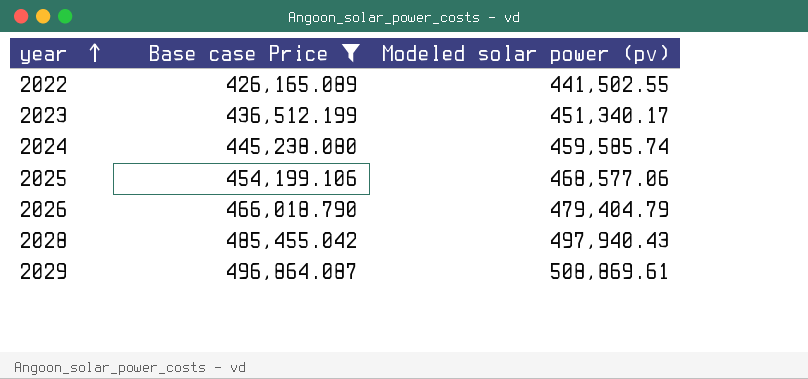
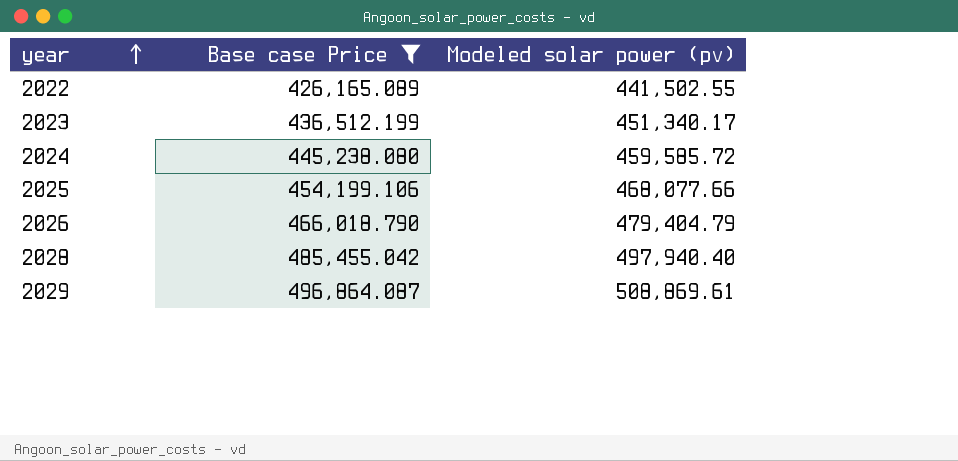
2024 | Modeled solar power (pv): 459,585.74 -> 459,585.72
2025 | Modeled solar power (pv): 468,577.06 -> 468,077.66
2028 | Modeled solar power (pv): 497,940.43 -> 497,940.40

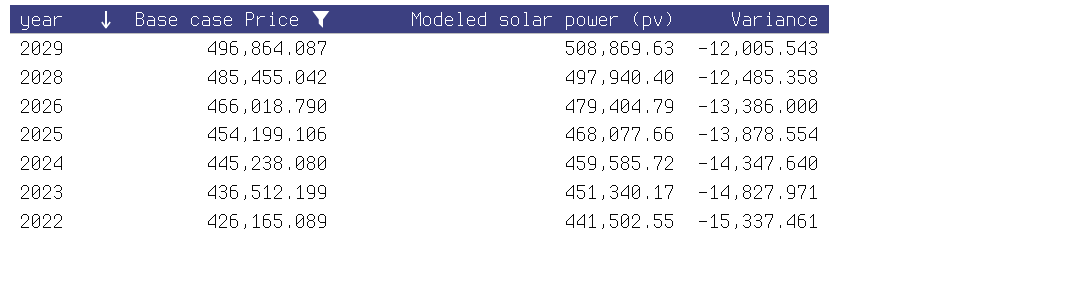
row order: year ascending -> year descending
column Variance | formula: none -> [Base case Price] - [Modeled solar power (pv)]
2029 | Modeled solar power (pv): 508,869.61 -> 508,869.63

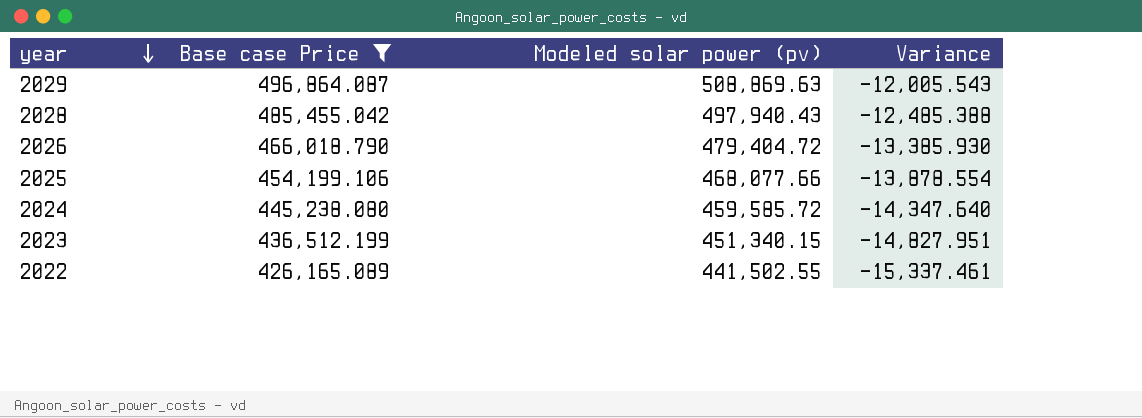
2028 | Modeled solar power (pv): 497,940.40 -> 497,940.43
2028 | Variance: -12,485.358 -> -12,485.388
2026 | Modeled solar power (pv): 479,404.79 -> 479,404.72
2026 | Variance: -13,386.000 -> -13,385.930
2023 | Modeled solar power (pv): 451,340.17 -> 451,340.15
2023 | Variance: -14,827.971 -> -14,827.951

